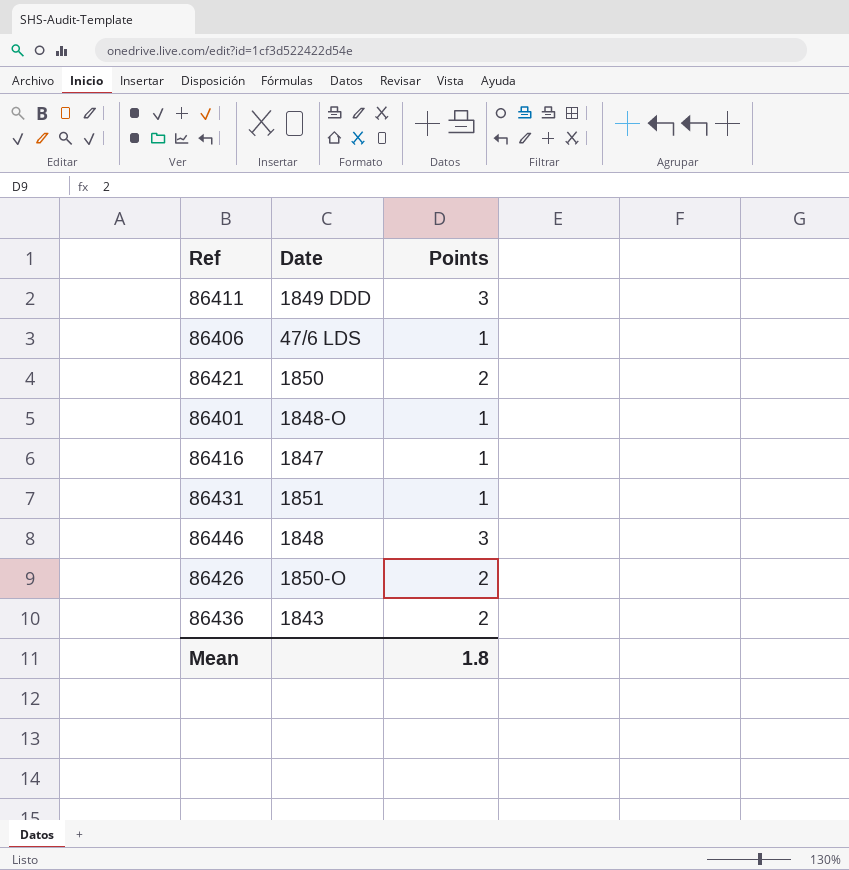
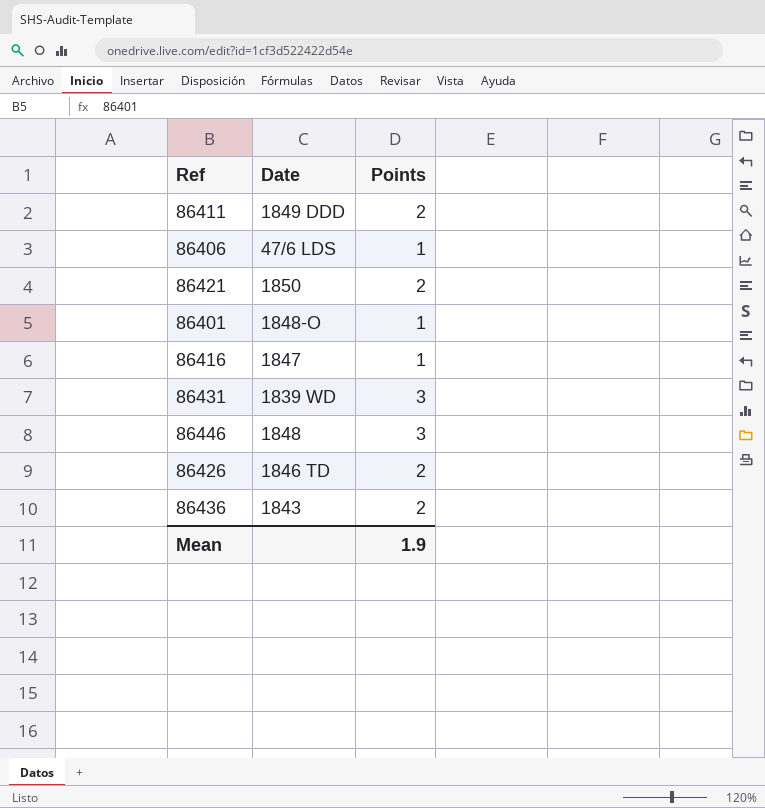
86411 | Points: 3 -> 2
86431 | Date: 1851 -> 1839 WD
86431 | Points: 1 -> 3
86426 | Date: 1850-O -> 1846 TD
Mean | Points: 1.8 -> 1.9

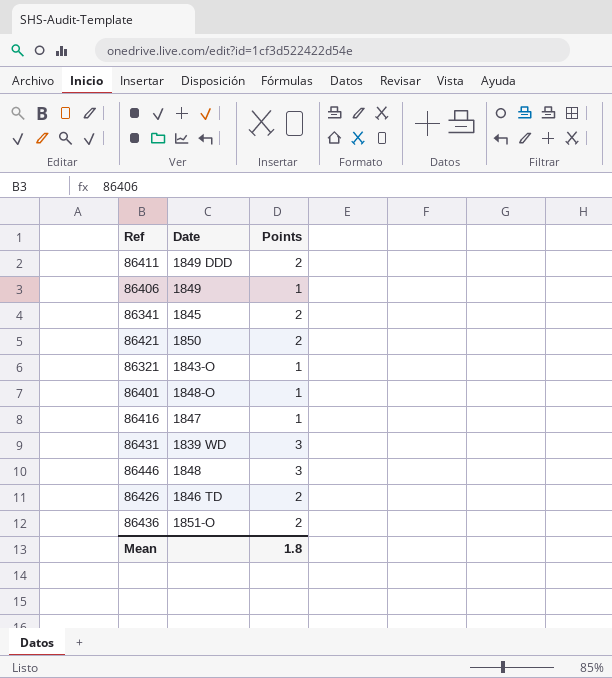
86406 | Date: 47/6 LDS -> 1849
row 86341: none -> 1845 | 2
row 86321: none -> 1843-O | 1
86436 | Date: 1843 -> 1851-O
Mean | Points: 1.9 -> 1.8

